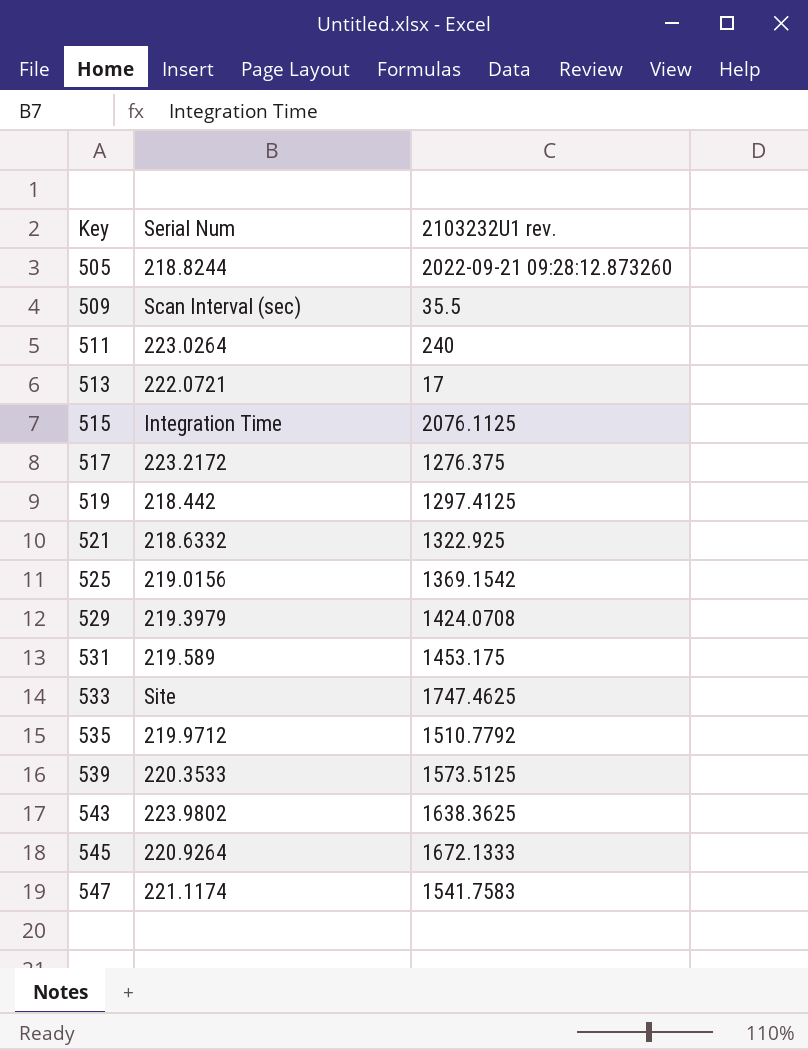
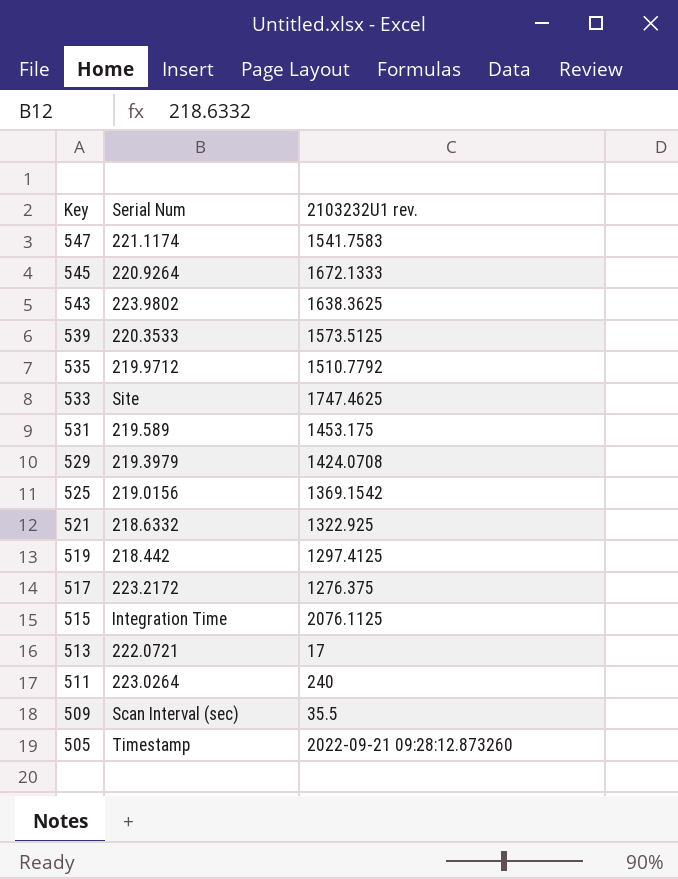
row order: Key ascending -> Key descending
505 | Serial Num: 218.8244 -> Timestamp

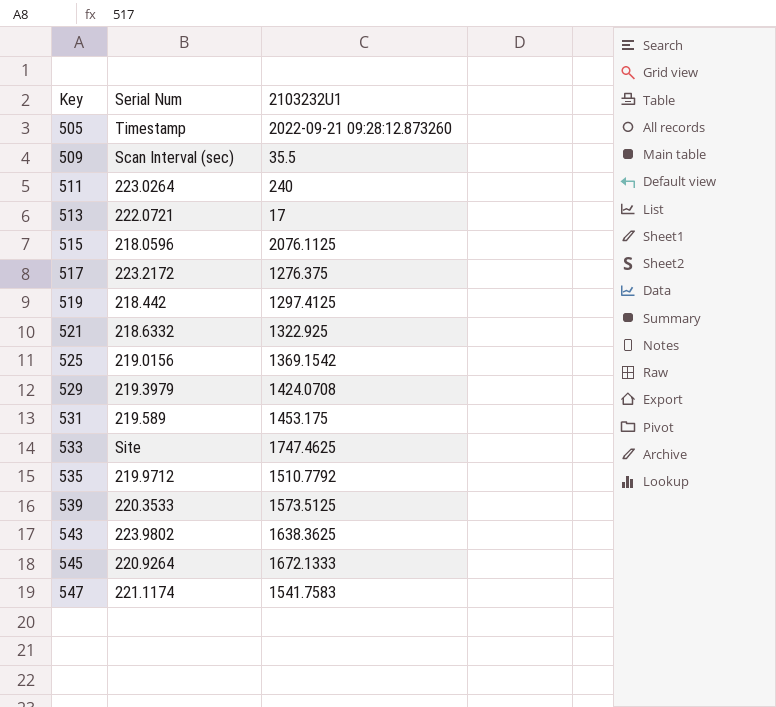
row order: Key descending -> Key ascending
column name: 2103232U1 rev. -> 2103232U1
515 | Serial Num: Integration Time -> 218.0596

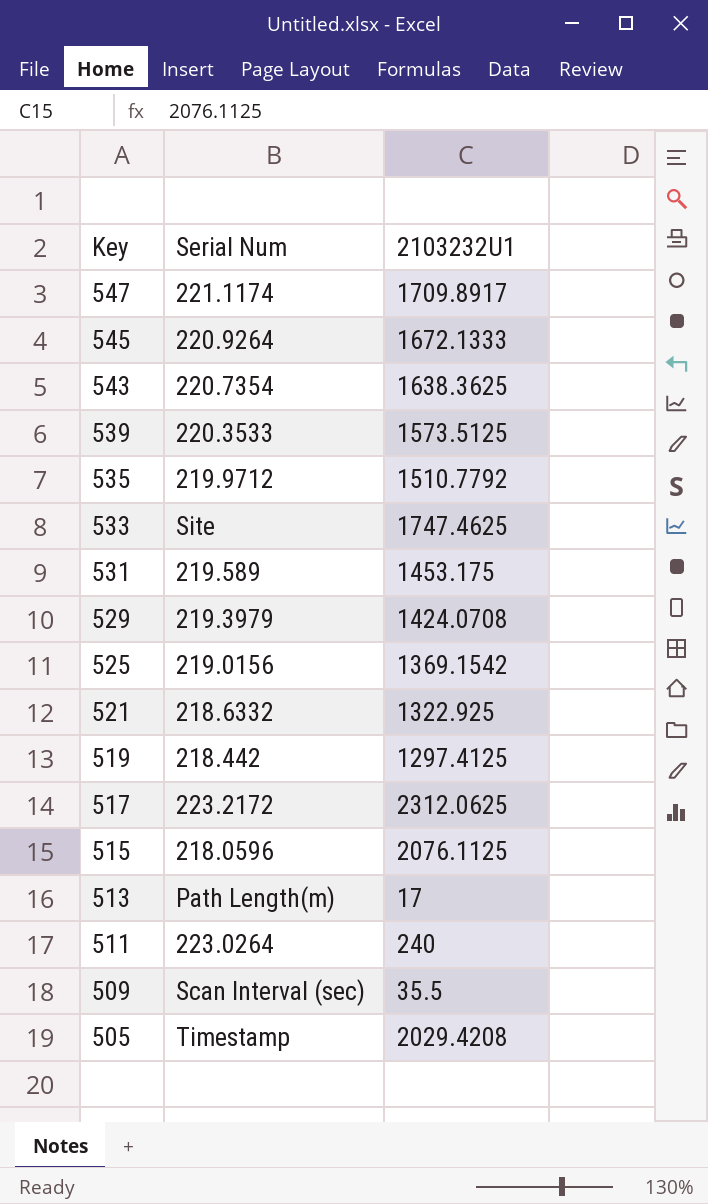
row order: Key ascending -> Key descending
547 | 2103232U1: 1541.7583 -> 1709.8917
543 | Serial Num: 223.9802 -> 220.7354
517 | 2103232U1: 1276.375 -> 2312.0625
513 | Serial Num: 222.0721 -> Path Length(m)
505 | 2103232U1: 2022-09-21 09:28:12.873260 -> 2029.4208

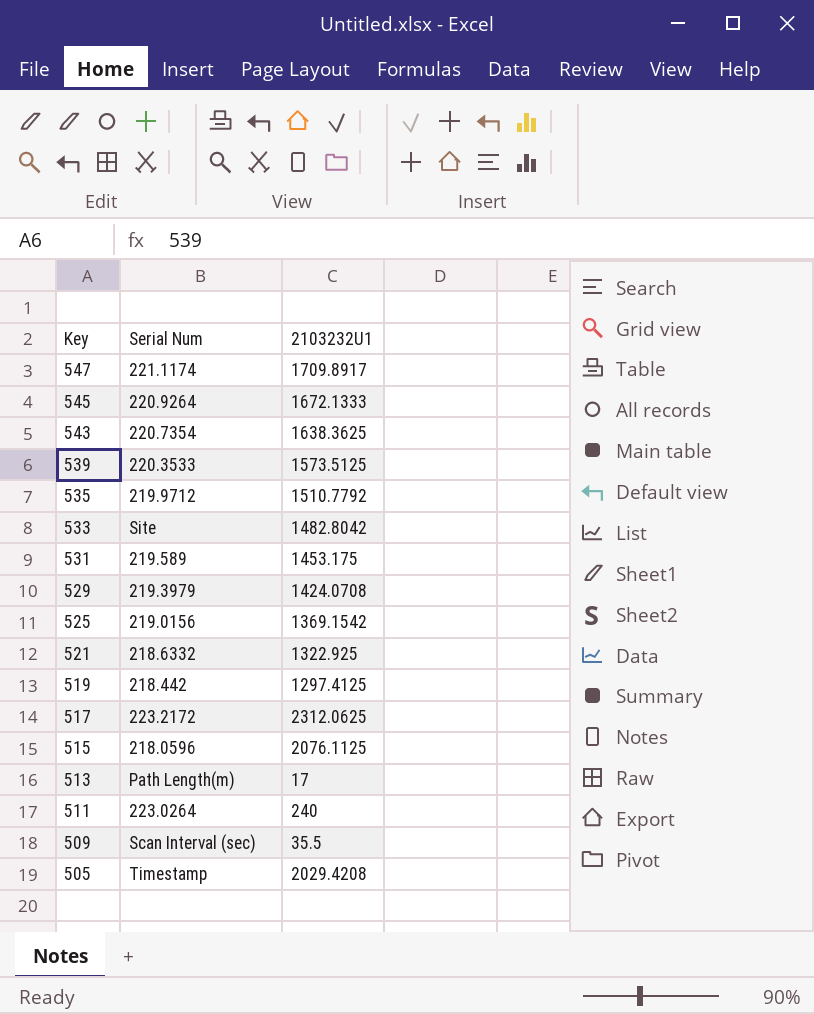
533 | 2103232U1: 1747.4625 -> 1482.8042

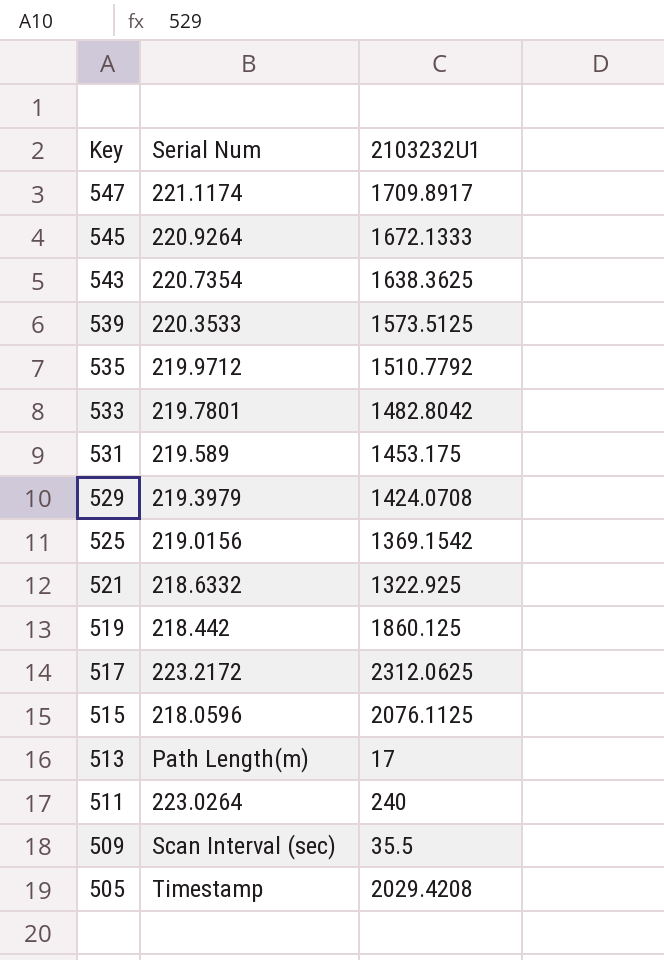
533 | Serial Num: Site -> 219.7801
519 | 2103232U1: 1297.4125 -> 1860.125

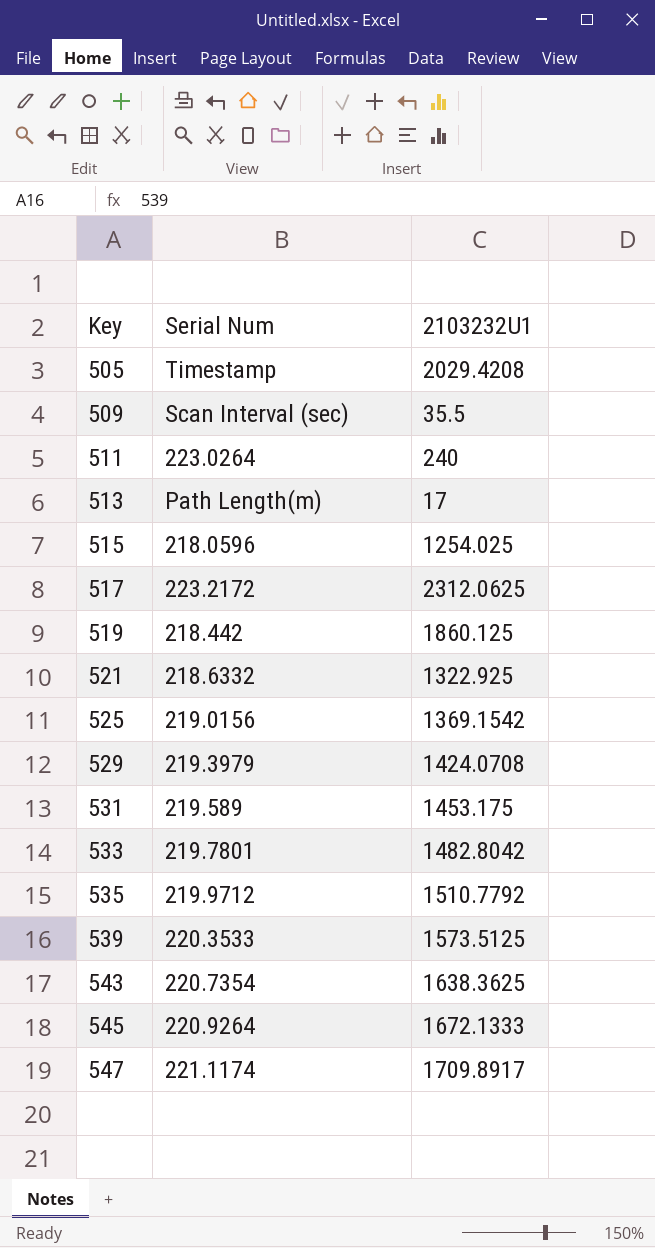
row order: Key descending -> Key ascending
515 | 2103232U1: 2076.1125 -> 1254.025

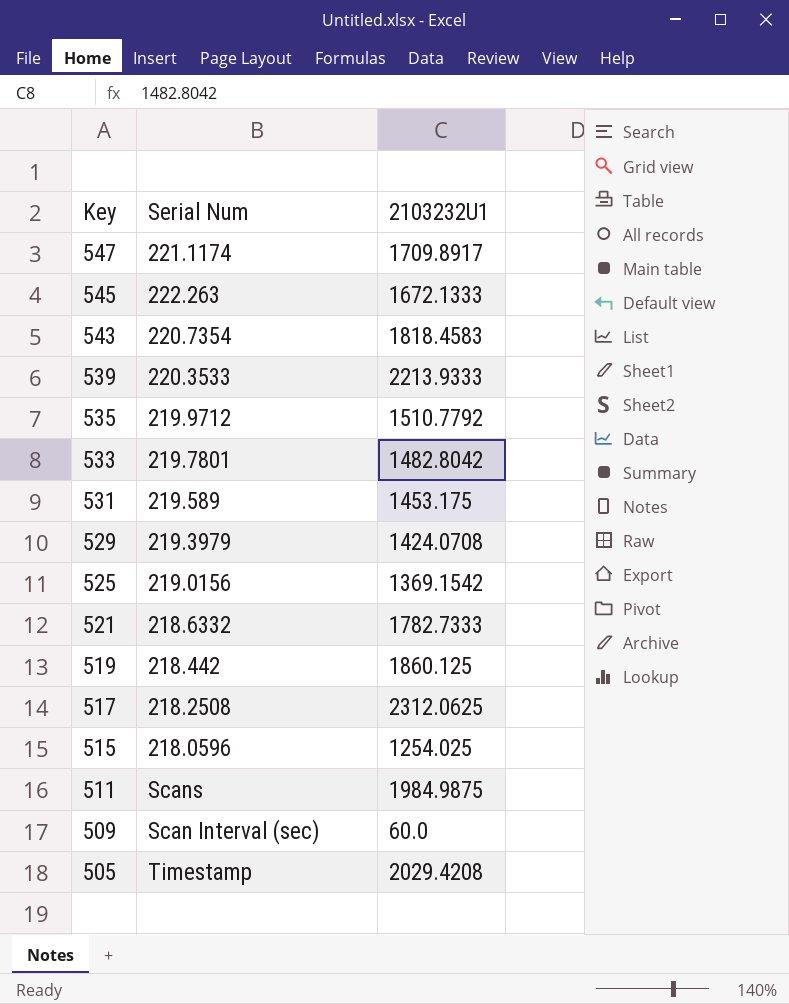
row order: Key ascending -> Key descending
row 513: Path Length(m) | 17 -> none
545 | Serial Num: 220.9264 -> 222.263
543 | 2103232U1: 1638.3625 -> 1818.4583
539 | 2103232U1: 1573.5125 -> 2213.9333
521 | 2103232U1: 1322.925 -> 1782.7333
517 | Serial Num: 223.2172 -> 218.2508
511 | Serial Num: 223.0264 -> Scans
511 | 2103232U1: 240 -> 1984.9875
509 | 2103232U1: 35.5 -> 60.0

